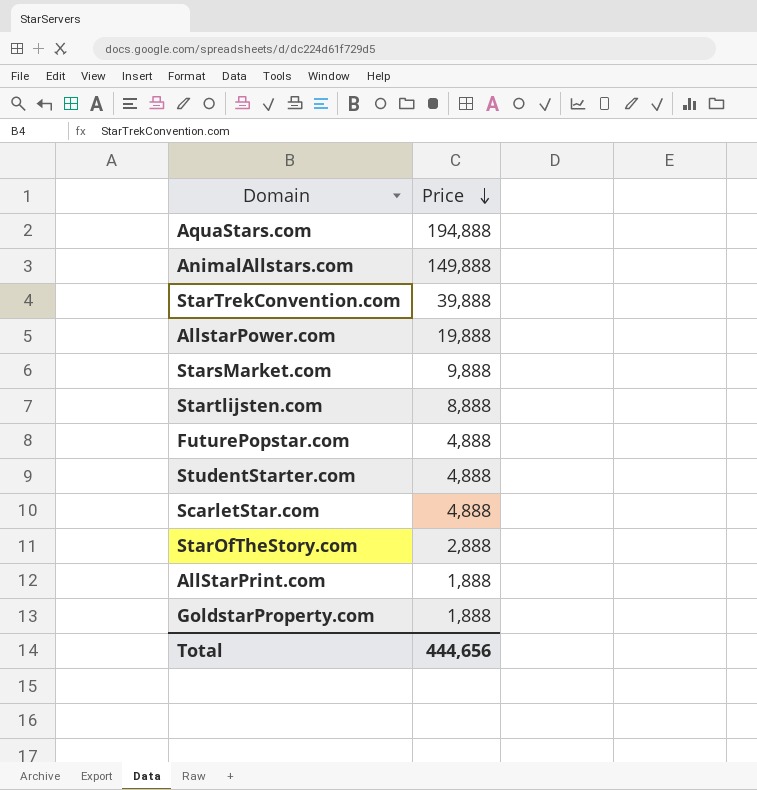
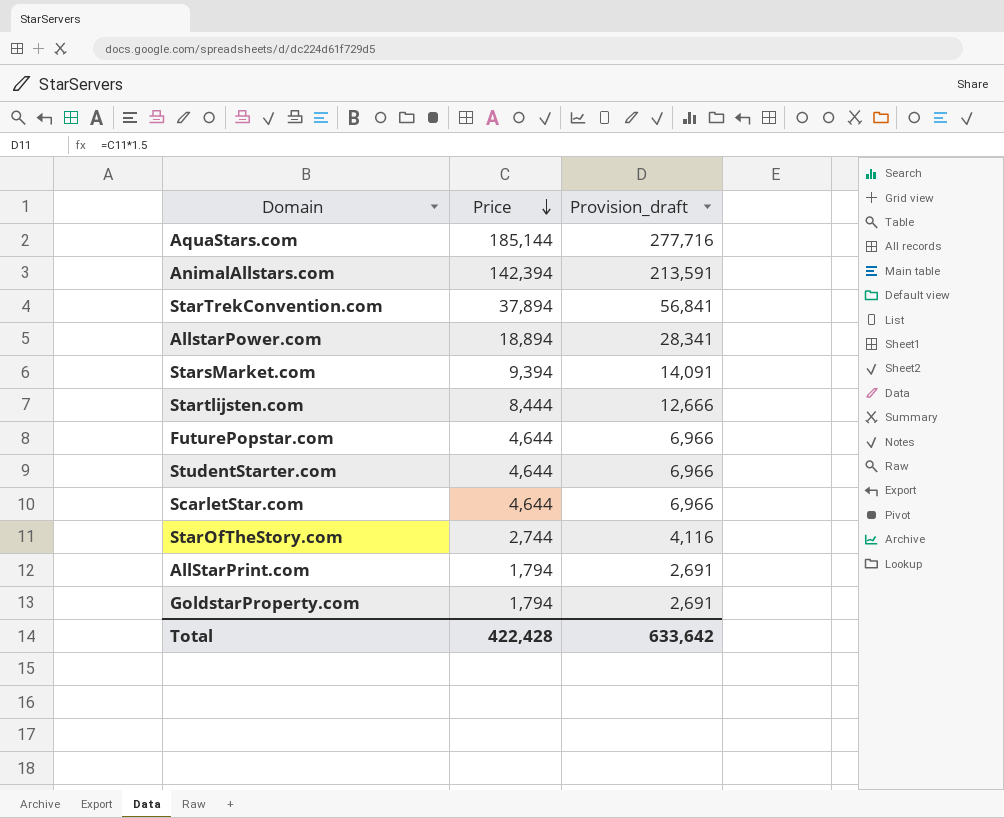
column Provision_draft | formula: none -> [Price] * 1.5
AquaStars.com | Price: 194,888 -> 185,144
AnimalAllstars.com | Price: 149,888 -> 142,394
StarTrekConvention.com | Price: 39,888 -> 37,894
AllstarPower.com | Price: 19,888 -> 18,894
StarsMarket.com | Price: 9,888 -> 9,394
Startlijsten.com | Price: 8,888 -> 8,444
FuturePopstar.com | Price: 4,888 -> 4,644
StudentStarter.com | Price: 4,888 -> 4,644
ScarletStar.com | Price: 4,888 -> 4,644
StarOfTheStory.com | Price: 2,888 -> 2,744
AllStarPrint.com | Price: 1,888 -> 1,794
GoldstarProperty.com | Price: 1,888 -> 1,794
Total | Price: 444,656 -> 422,428

